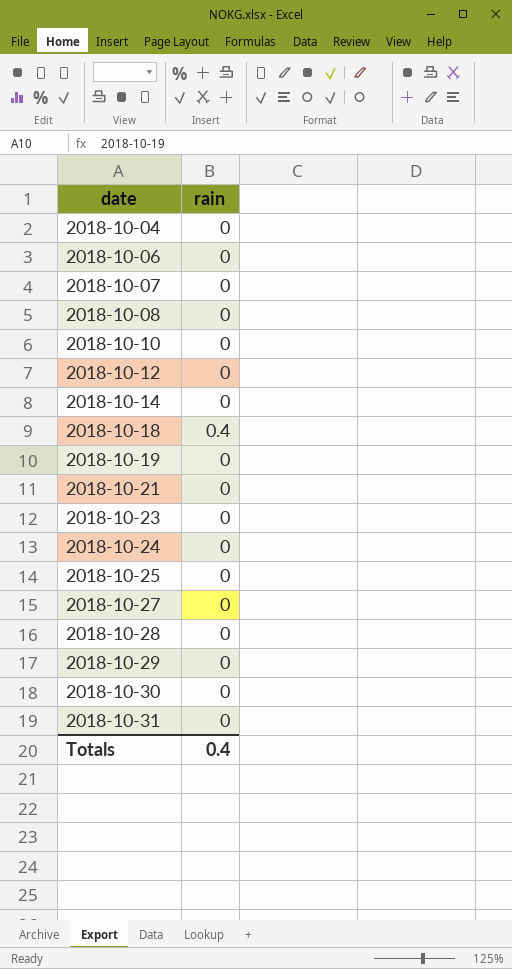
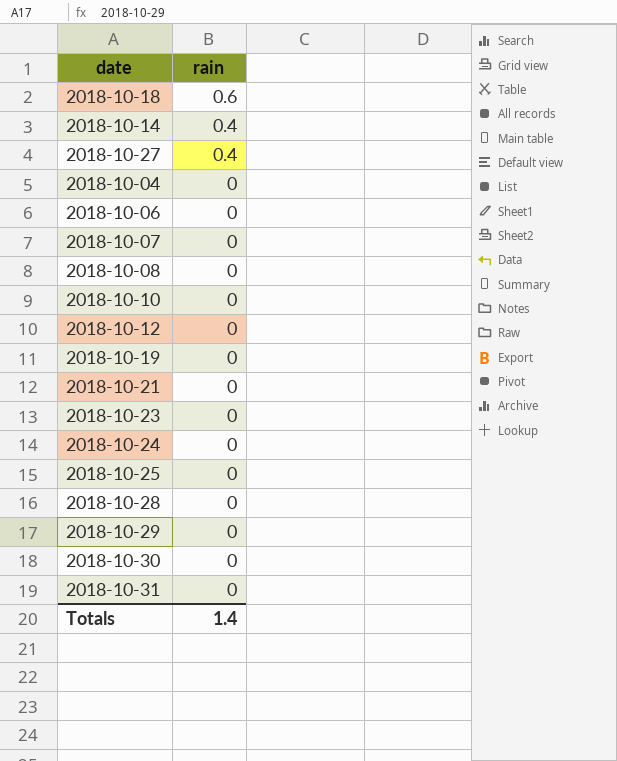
row order: date ascending -> rain descending
2018-10-18 | rain: 0.4 -> 0.6
2018-10-14 | rain: 0 -> 0.4
2018-10-27 | rain: 0 -> 0.4
Totals | rain: 0.4 -> 1.4

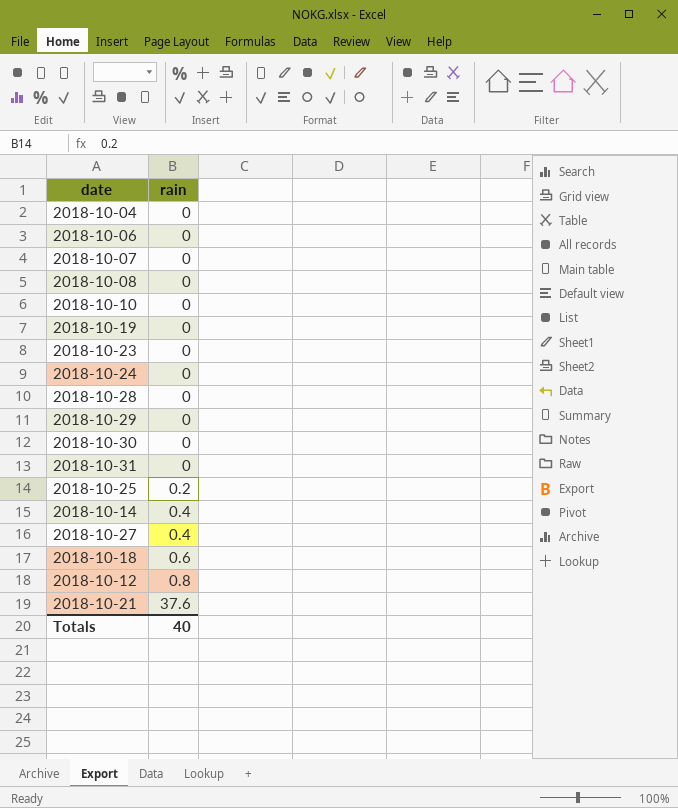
row order: rain descending -> rain ascending
2018-10-25 | rain: 0 -> 0.2
2018-10-12 | rain: 0 -> 0.8
2018-10-21 | rain: 0 -> 37.6
Totals | rain: 1.4 -> 40

